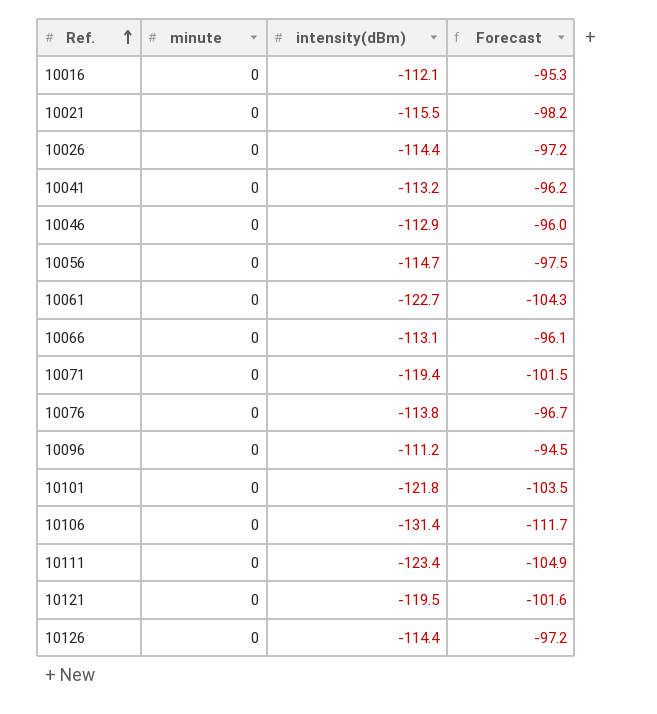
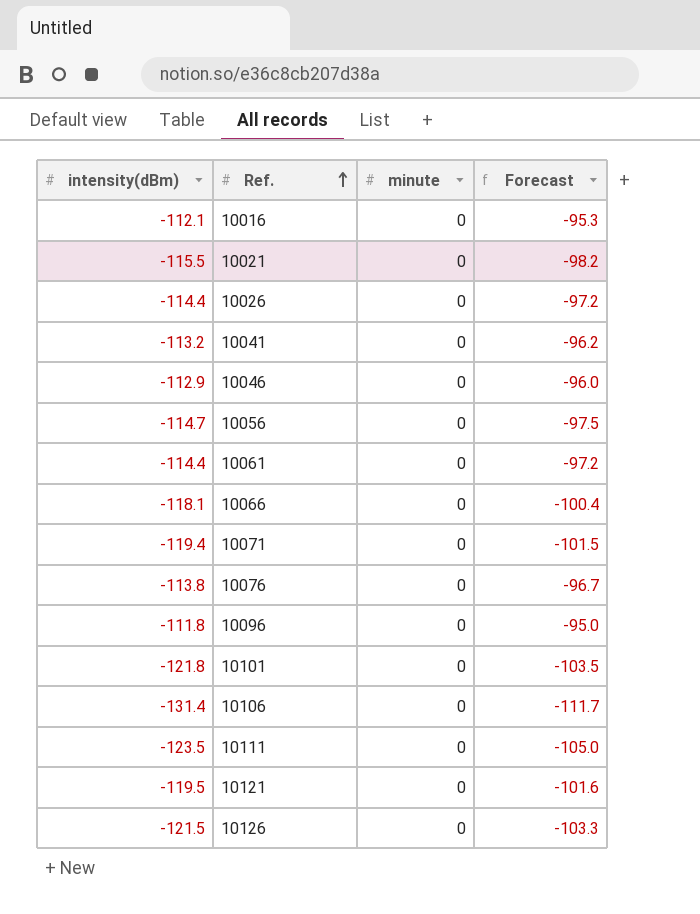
column intensity(dBm) | position: 3 -> 1
10061 | intensity(dBm): -122.7 -> -114.4
10061 | Forecast: -104.3 -> -97.2
10066 | intensity(dBm): -113.1 -> -118.1
10066 | Forecast: -96.1 -> -100.4
10096 | intensity(dBm): -111.2 -> -111.8
10096 | Forecast: -94.5 -> -95.0
10111 | intensity(dBm): -123.4 -> -123.5
10111 | Forecast: -104.9 -> -105.0
10126 | intensity(dBm): -114.4 -> -121.5
10126 | Forecast: -97.2 -> -103.3

